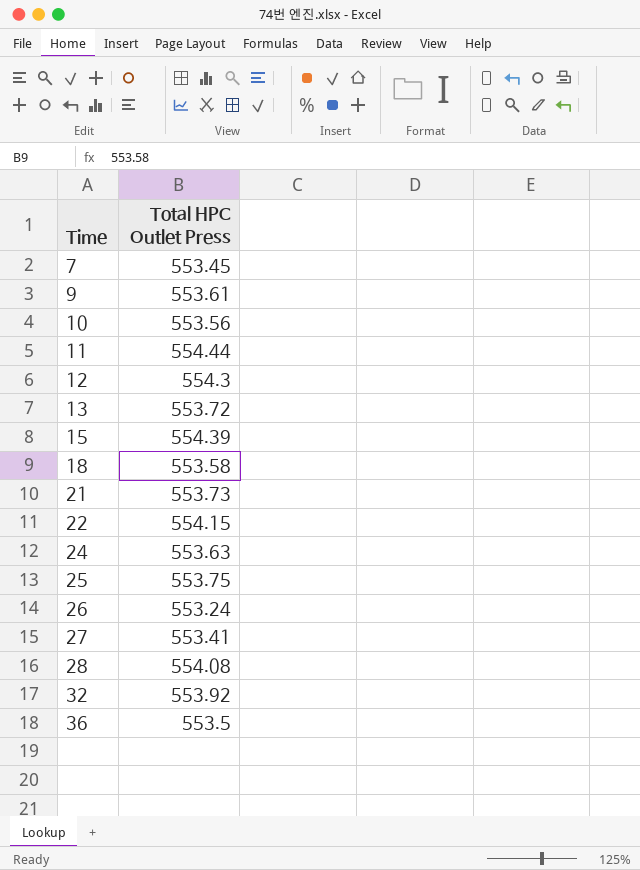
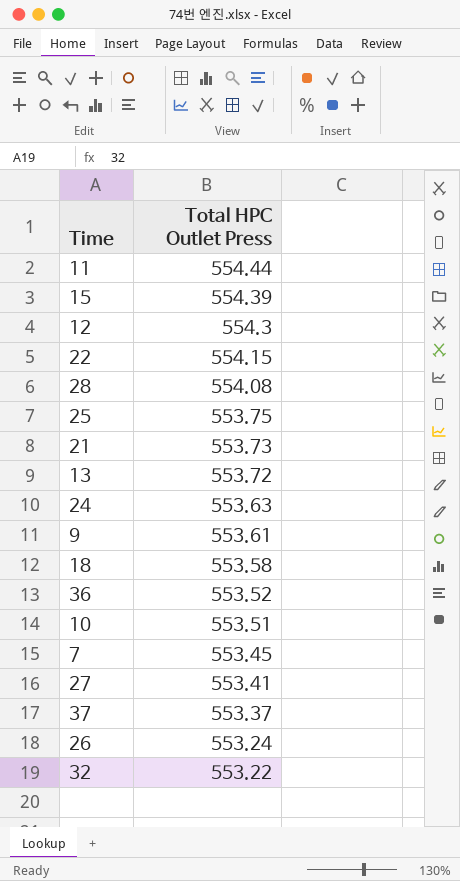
row order: Time ascending -> Total HPC Outlet Press descending
36 | Total HPC Outlet Press: 553.5 -> 553.52
10 | Total HPC Outlet Press: 553.56 -> 553.51
row 37: none -> 553.37
32 | Total HPC Outlet Press: 553.92 -> 553.22

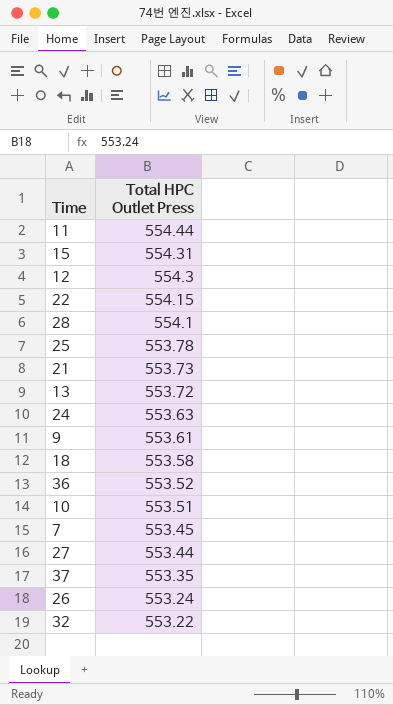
15 | Total HPC Outlet Press: 554.39 -> 554.31
28 | Total HPC Outlet Press: 554.08 -> 554.1
25 | Total HPC Outlet Press: 553.75 -> 553.78
27 | Total HPC Outlet Press: 553.41 -> 553.44
37 | Total HPC Outlet Press: 553.37 -> 553.35

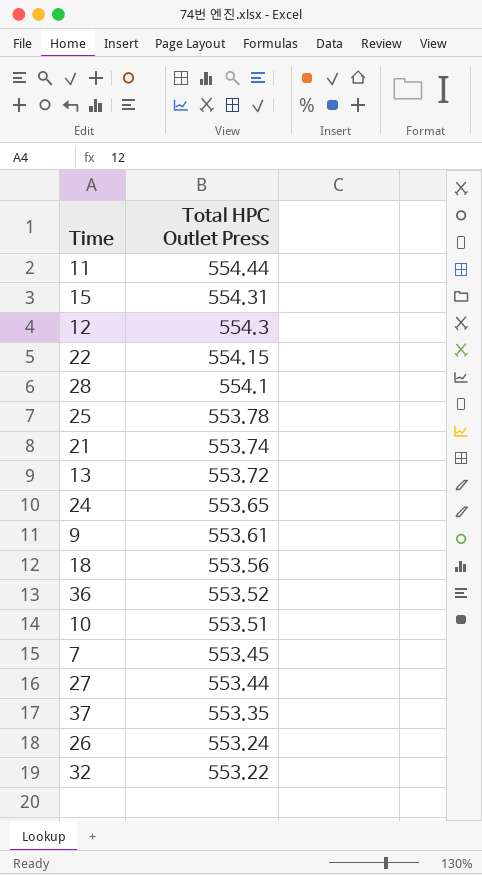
21 | Total HPC Outlet Press: 553.73 -> 553.74
24 | Total HPC Outlet Press: 553.63 -> 553.65
18 | Total HPC Outlet Press: 553.58 -> 553.56

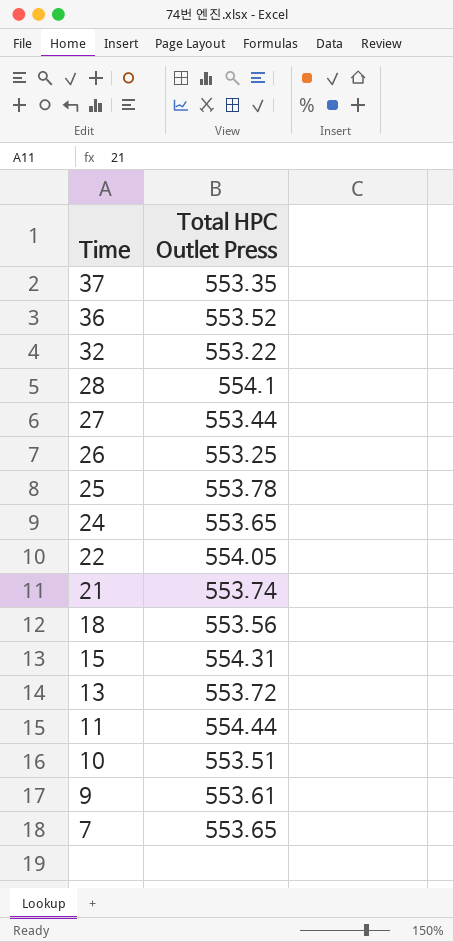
row order: Total HPC Outlet Press descending -> Time descending
row 12: 554.3 -> none
26 | Total HPC Outlet Press: 553.24 -> 553.25
22 | Total HPC Outlet Press: 554.15 -> 554.05
7 | Total HPC Outlet Press: 553.45 -> 553.65

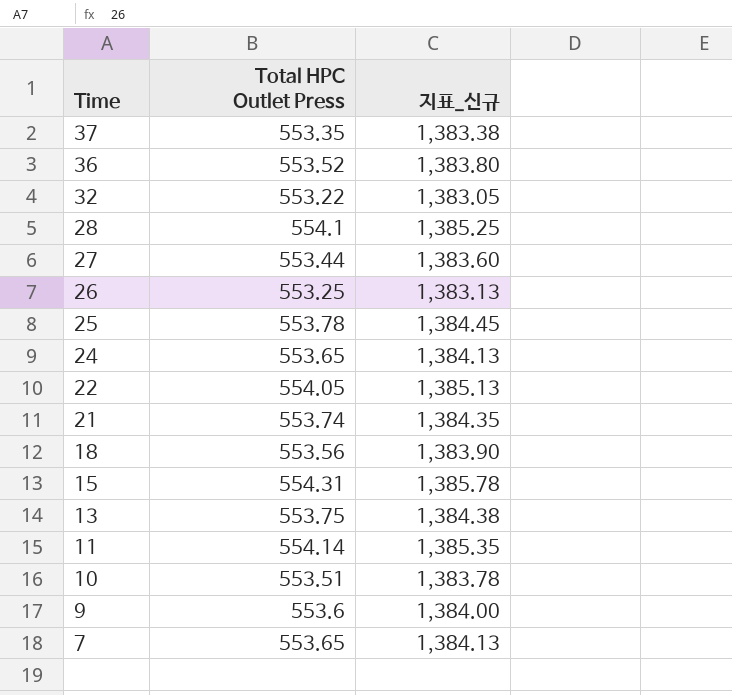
column 지표_신규 | formula: none -> [Total HPC Outlet Press] * 2.5
13 | Total HPC Outlet Press: 553.72 -> 553.75
11 | Total HPC Outlet Press: 554.44 -> 554.14
9 | Total HPC Outlet Press: 553.61 -> 553.6

